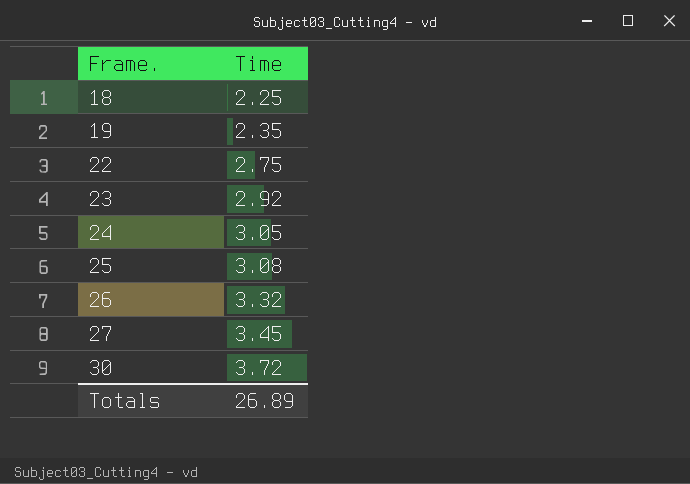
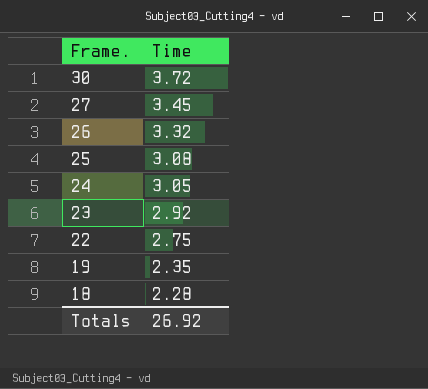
row order: Frame. ascending -> Frame. descending
18 | Time: 2.25 -> 2.28
Totals | Time: 26.89 -> 26.92

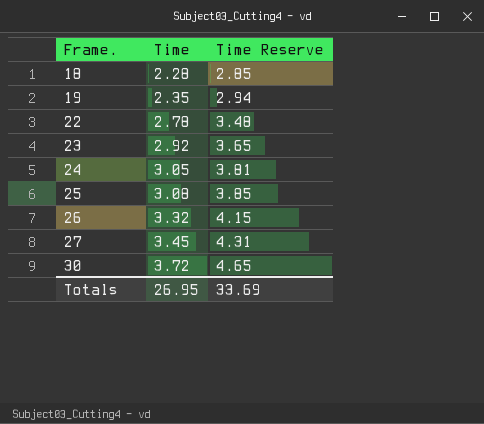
row order: Frame. descending -> Frame. ascending
column Time Reserve | formula: none -> [Time] * 1.25
22 | Time: 2.75 -> 2.78
Totals | Time: 26.92 -> 26.95

